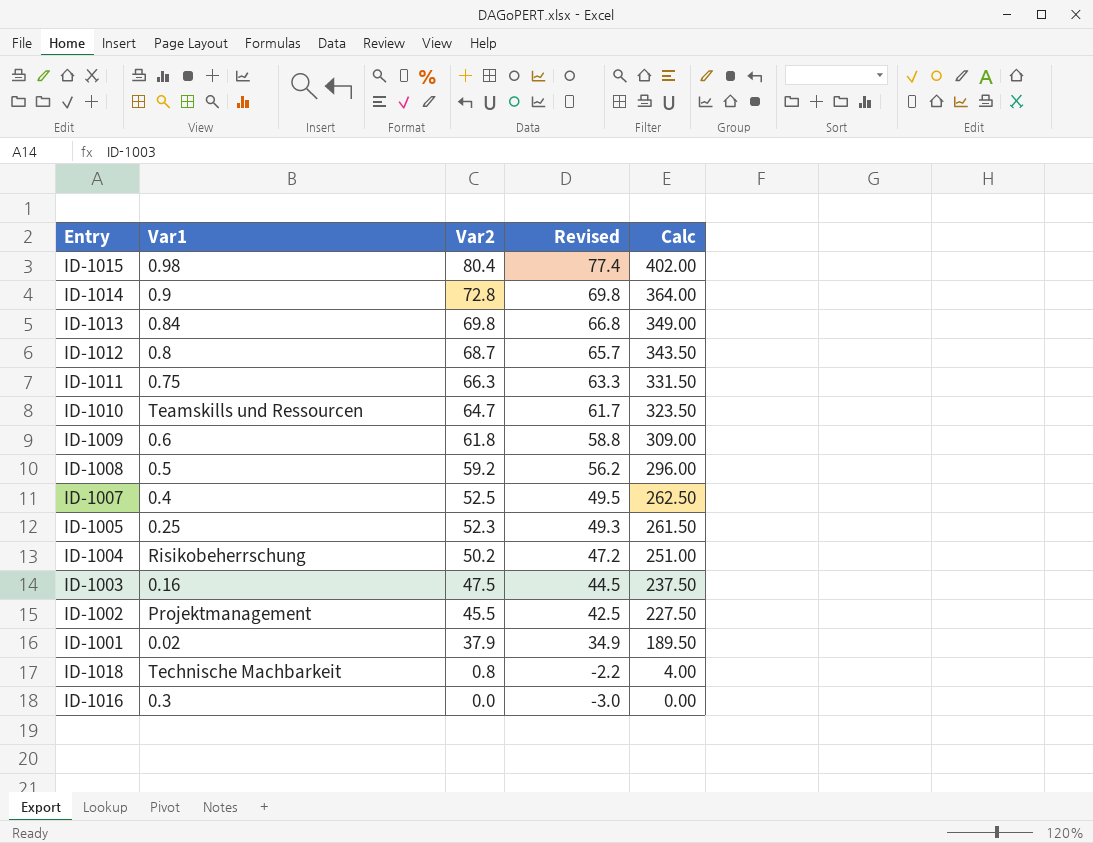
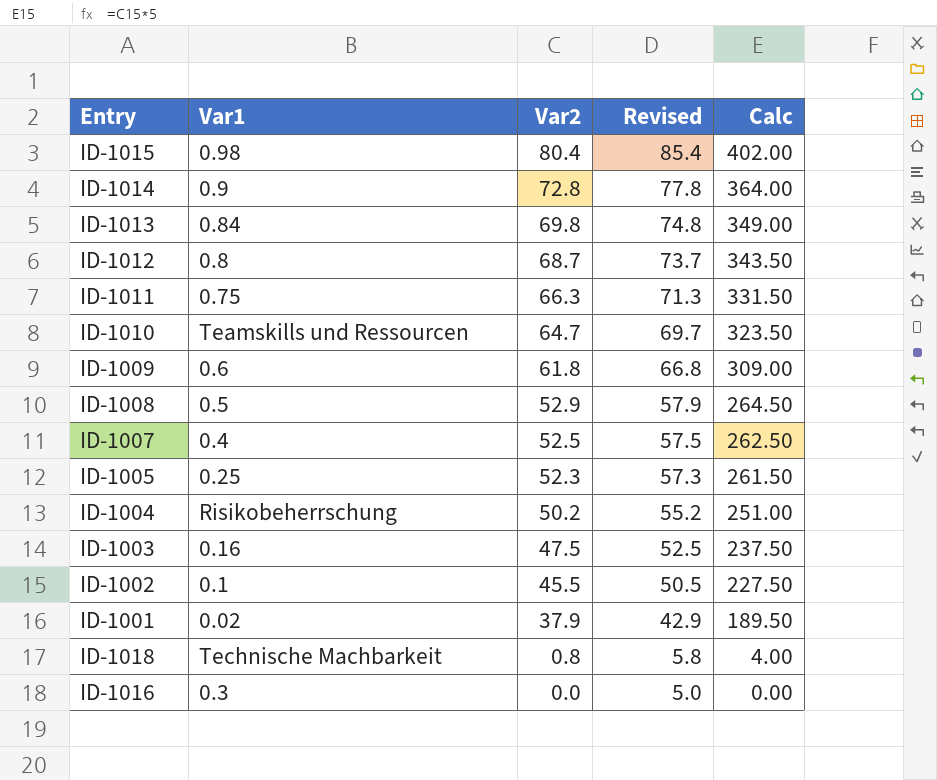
column Revised | formula: [Var2] - 3 -> [Var2] + 5
ID-1008 | Var2: 59.2 -> 52.9
ID-1008 | Calc: 296.00 -> 264.50
ID-1002 | Var1: Projektmanagement -> 0.1

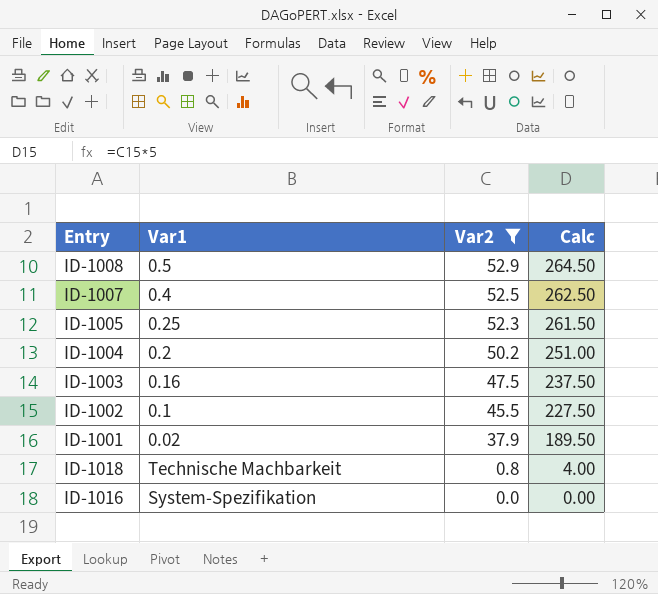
filter: none -> Var2 <= 52.9
column Revised | formula: [Var2] + 5 -> none
ID-1004 | Var1: Risikobeherrschung -> 0.2
ID-1016 | Var1: 0.3 -> System-Spezifikation

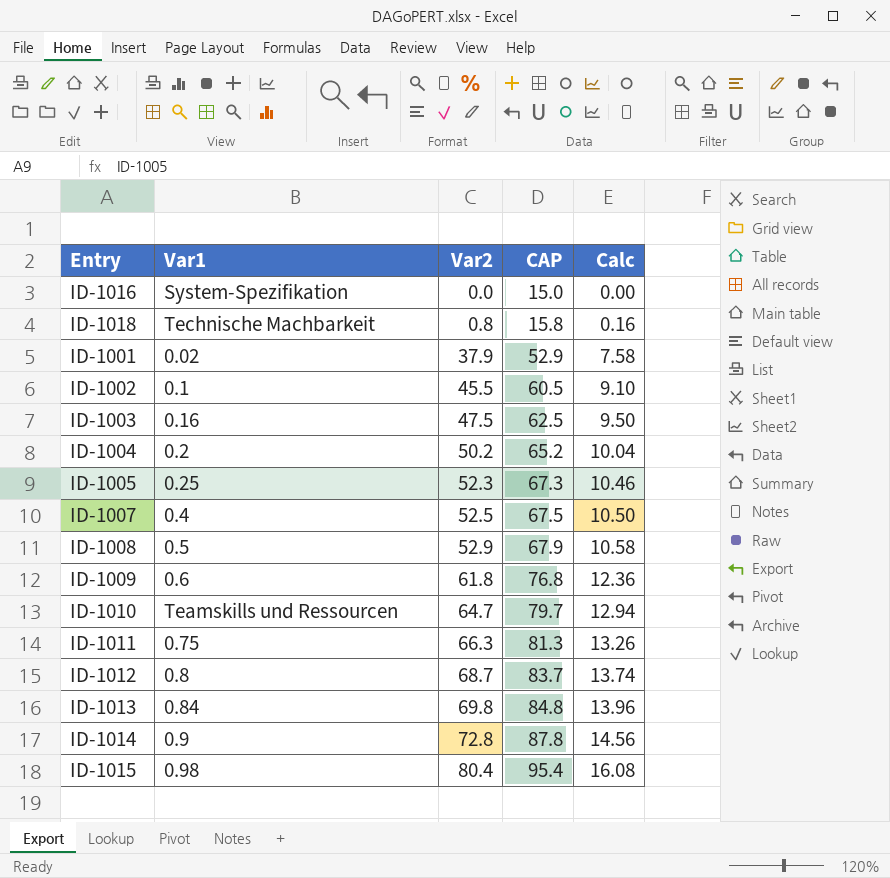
filter: Var2 <= 52.9 -> none
row order: Var2 descending -> Var2 ascending
column CAP | formula: none -> [Var2] + 15
column Calc | formula: [Var2] * 5 -> [Var2] * 0.2

